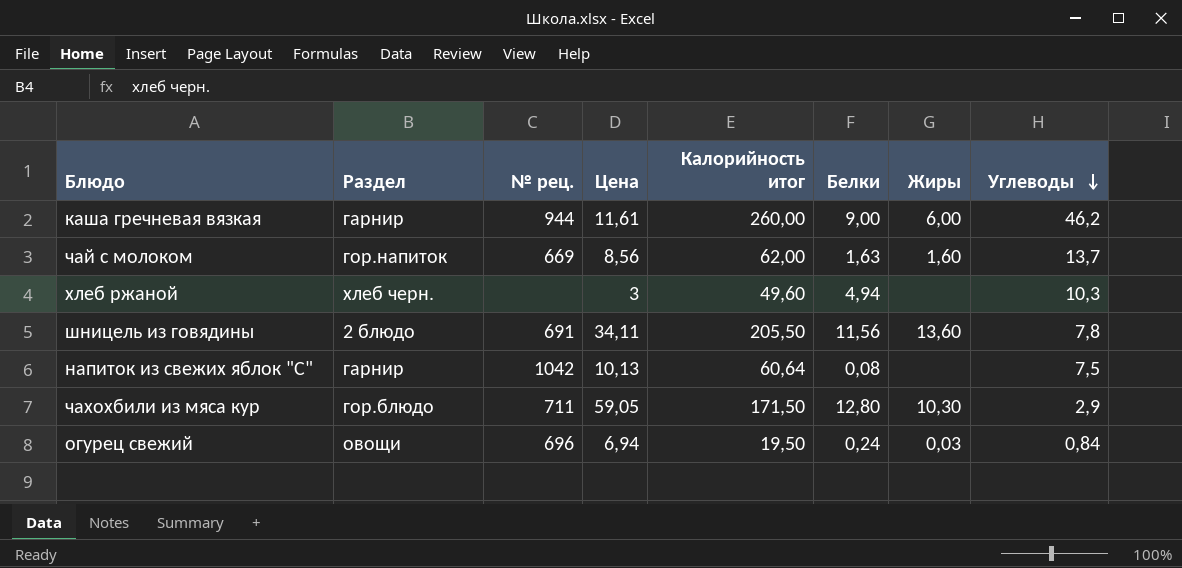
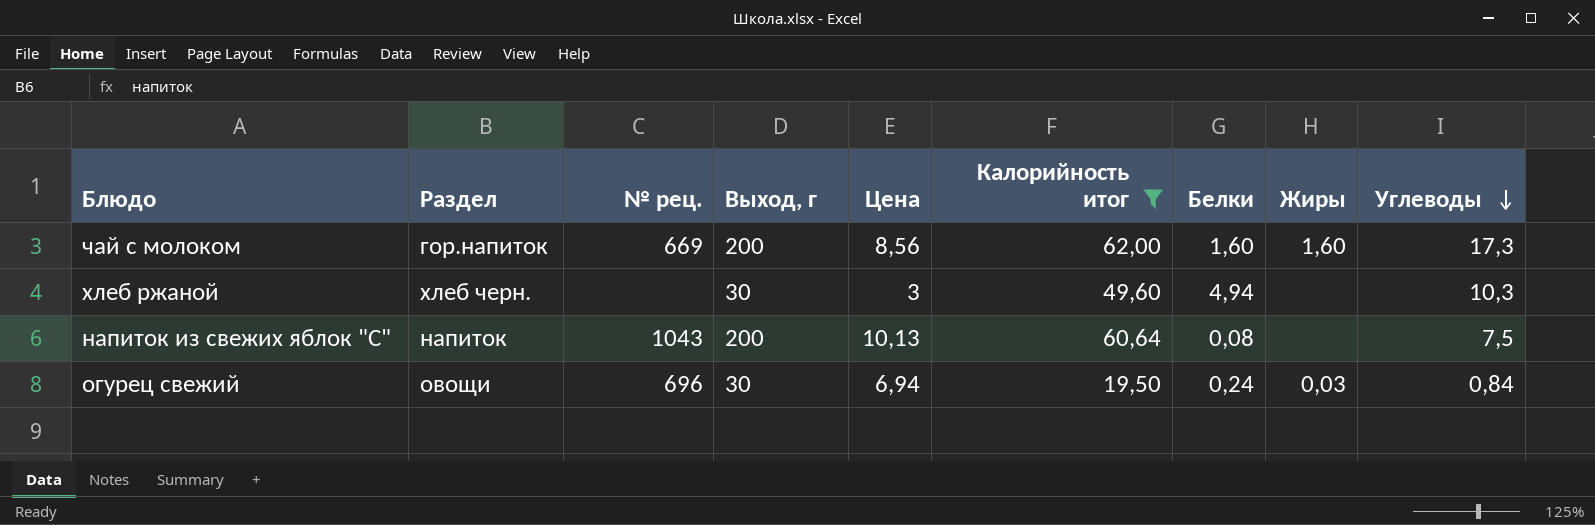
filter: none -> Калорийность итог <= 62,00
column Выход, г | position: none -> 4
чай с молоком | Белки: 1,63 -> 1,60
чай с молоком | Углеводы: 13,7 -> 17,3
напиток из свежих яблок "С" | Раздел: гарнир -> напиток
напиток из свежих яблок "С" | № рец.: 1042 -> 1043

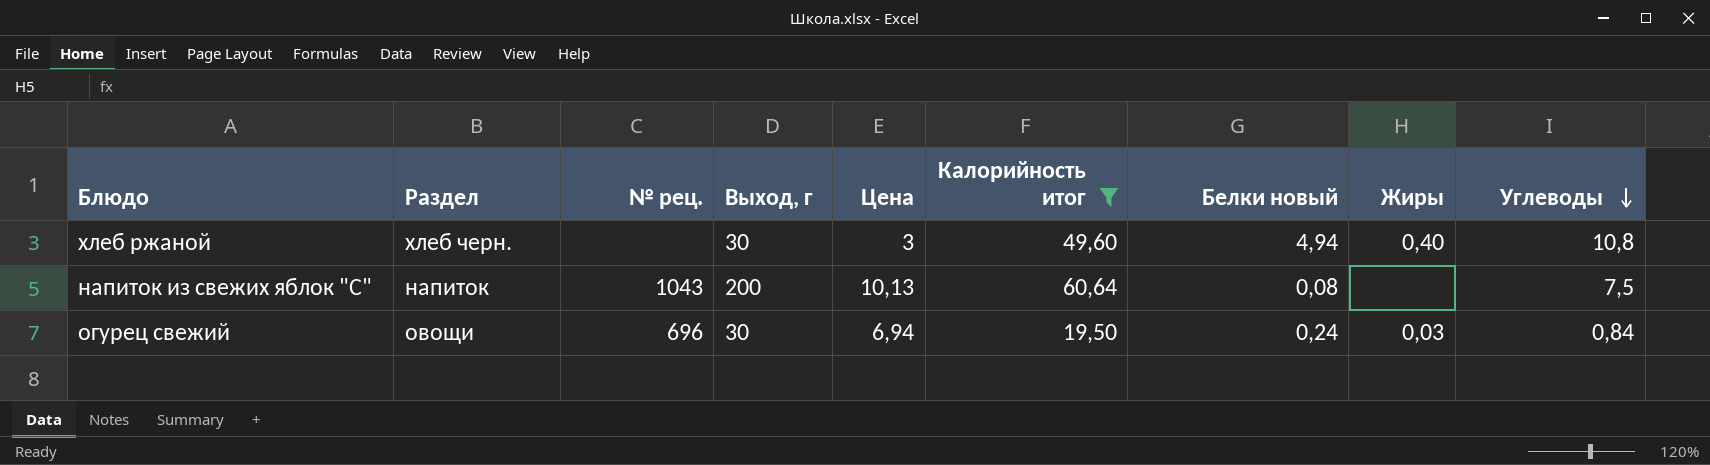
column name: Белки -> Белки новый
row чай с молоком: гор.напиток | 669 | 200 | 8,56 | 62,00 | 1,60 | 1,60 | 17,3 -> none
хлеб ржаной | Жиры: none -> 0,40
хлеб ржаной | Углеводы: 10,3 -> 10,8

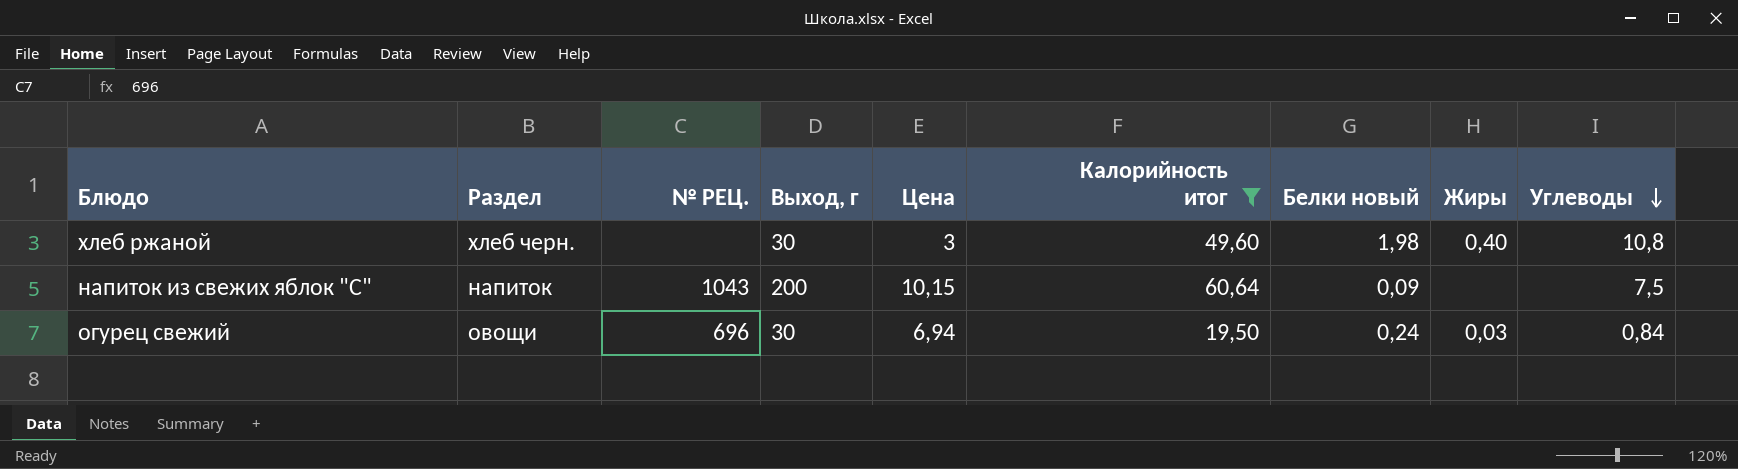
column name: № рец. -> № РЕЦ.
хлеб ржаной | Белки новый: 4,94 -> 1,98
напиток из свежих яблок "С" | Цена: 10,13 -> 10,15
напиток из свежих яблок "С" | Белки новый: 0,08 -> 0,09

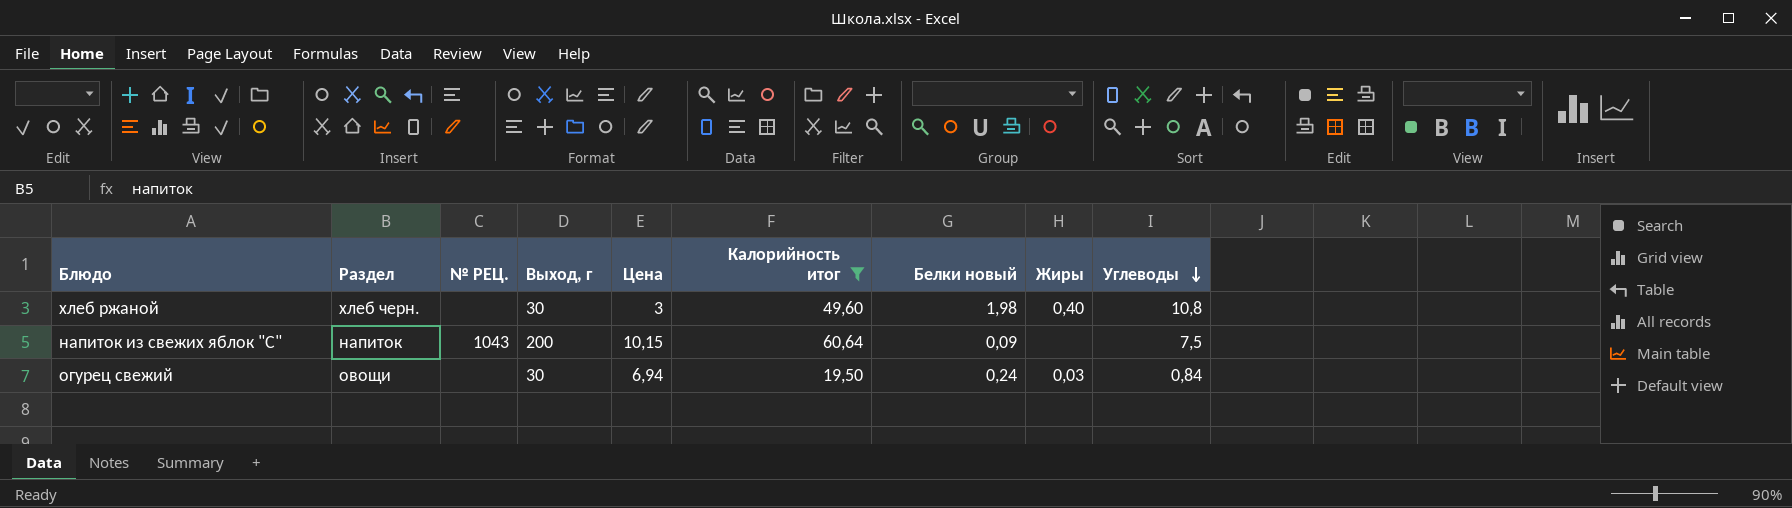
огурец свежий | № РЕЦ.: 696 -> none

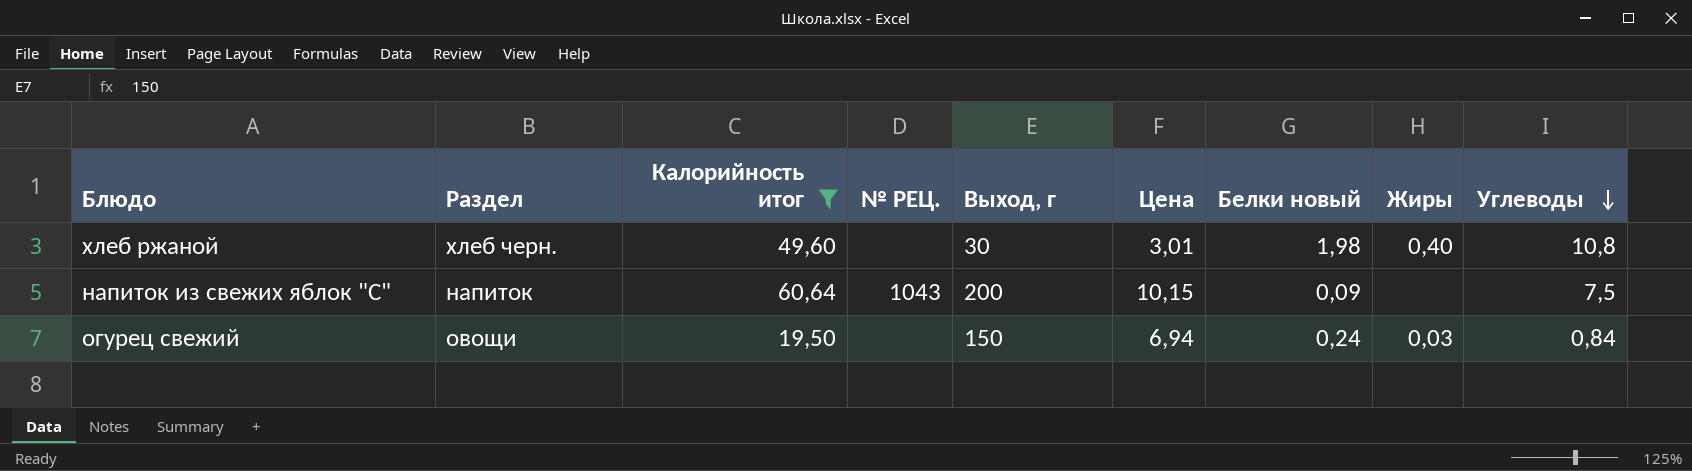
column Калорийность итог | position: 6 -> 3
хлеб ржаной | Цена: 3 -> 3,01
огурец свежий | Выход, г: 30 -> 150

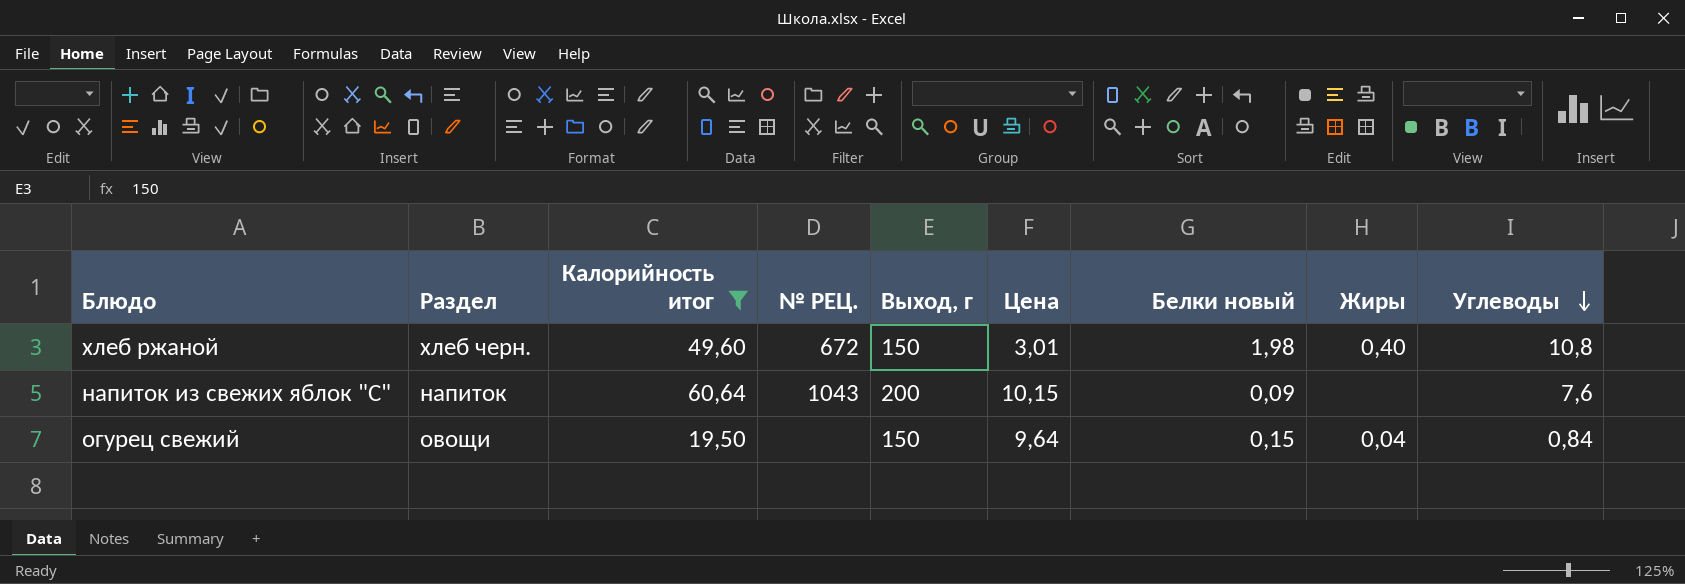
хлеб ржаной | № РЕЦ.: none -> 672
хлеб ржаной | Выход, г: 30 -> 150
напиток из свежих яблок "С" | Углеводы: 7,5 -> 7,6
огурец свежий | Цена: 6,94 -> 9,64
огурец свежий | Белки новый: 0,24 -> 0,15
огурец свежий | Жиры: 0,03 -> 0,04

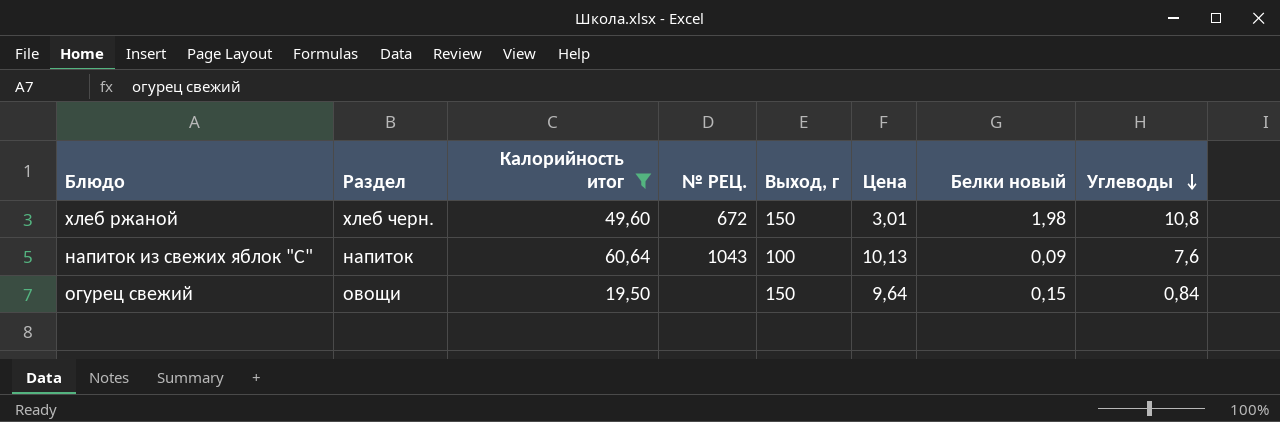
column Жиры | position: 8 -> none
напиток из свежих яблок "С" | Выход, г: 200 -> 100
напиток из свежих яблок "С" | Цена: 10,15 -> 10,13

